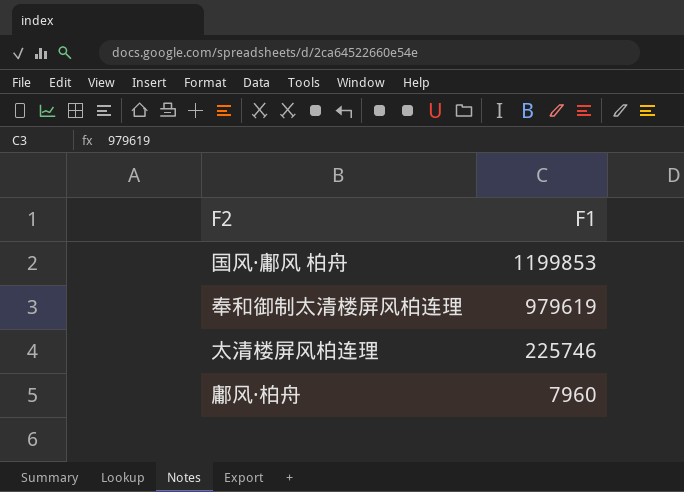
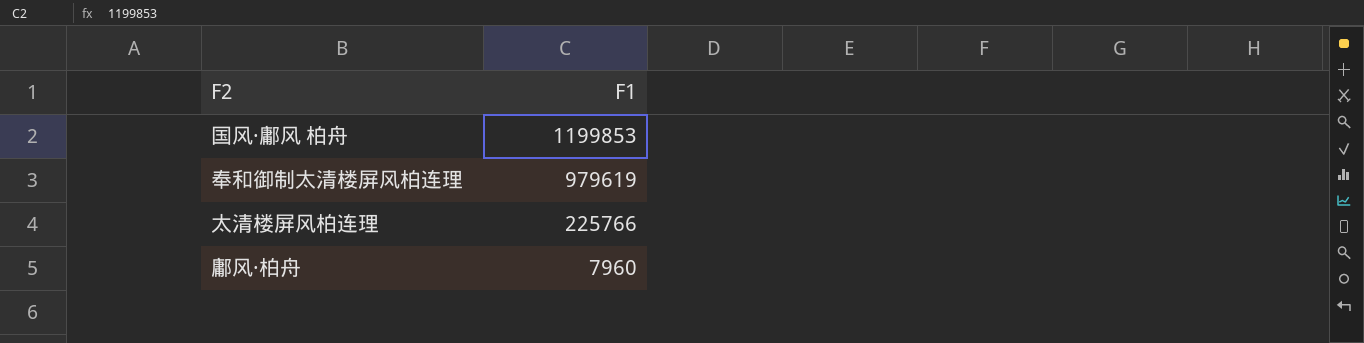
太清楼屏风柏连理 | F1: 225746 -> 225766

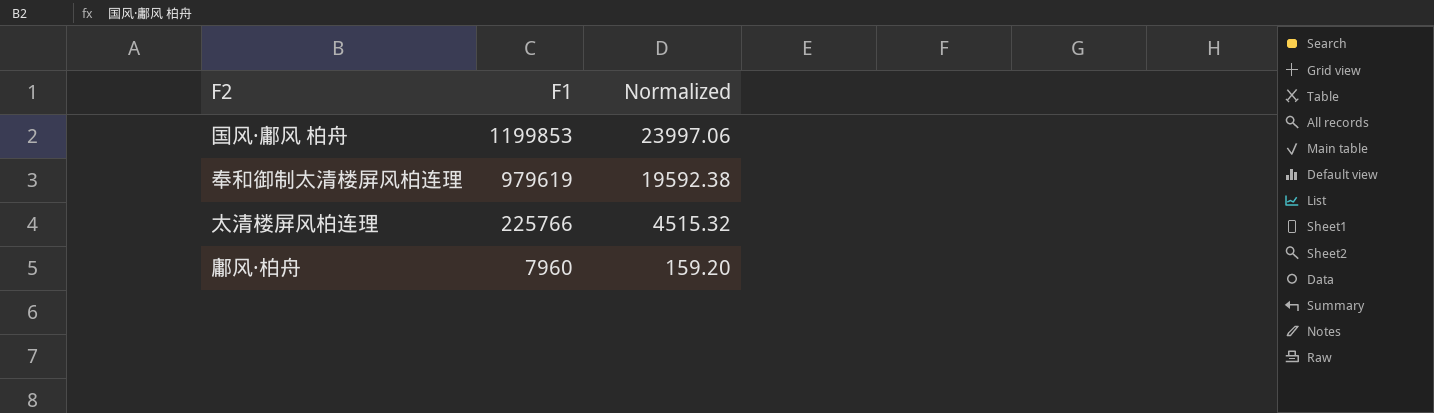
column Normalized | formula: none -> [F1] * 0.02

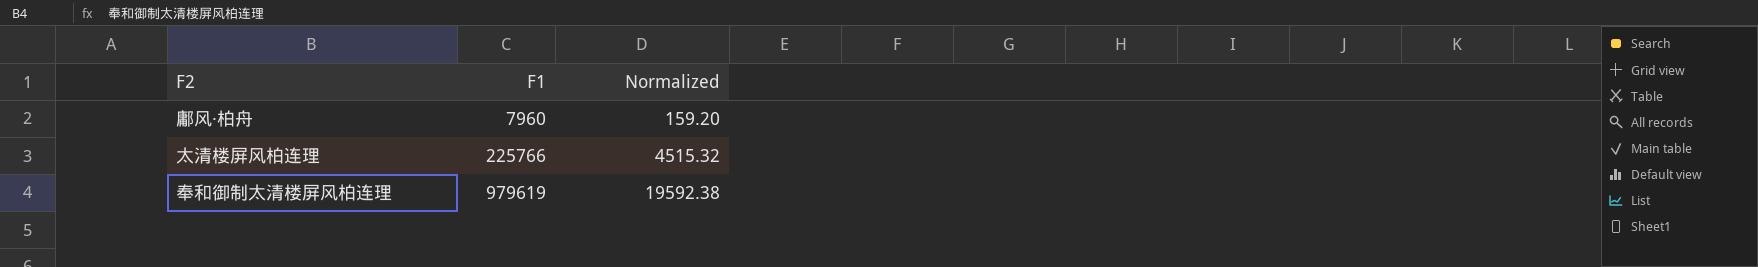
row order: F1 descending -> F1 ascending
row 国风·鄘风 柏舟: 1199853 | 23997.06 -> none

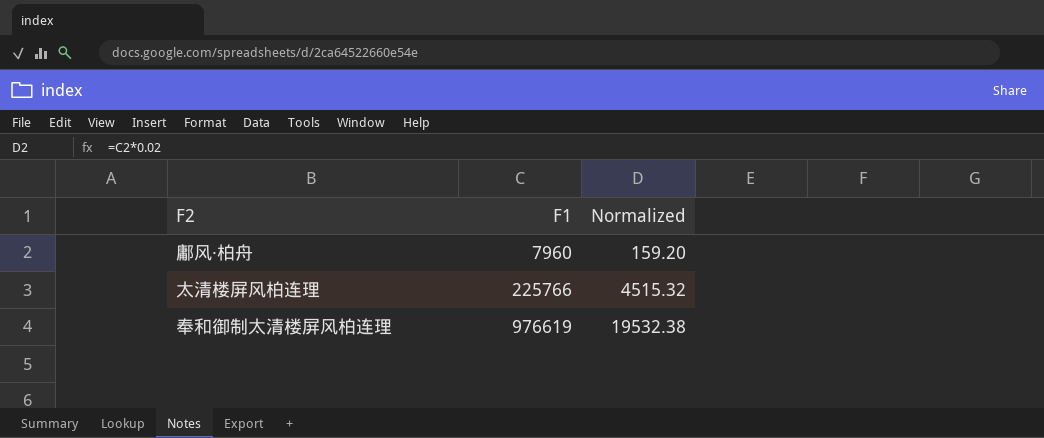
奉和御制太清楼屏风柏连理 | F1: 979619 -> 976619
奉和御制太清楼屏风柏连理 | Normalized: 19592.38 -> 19532.38

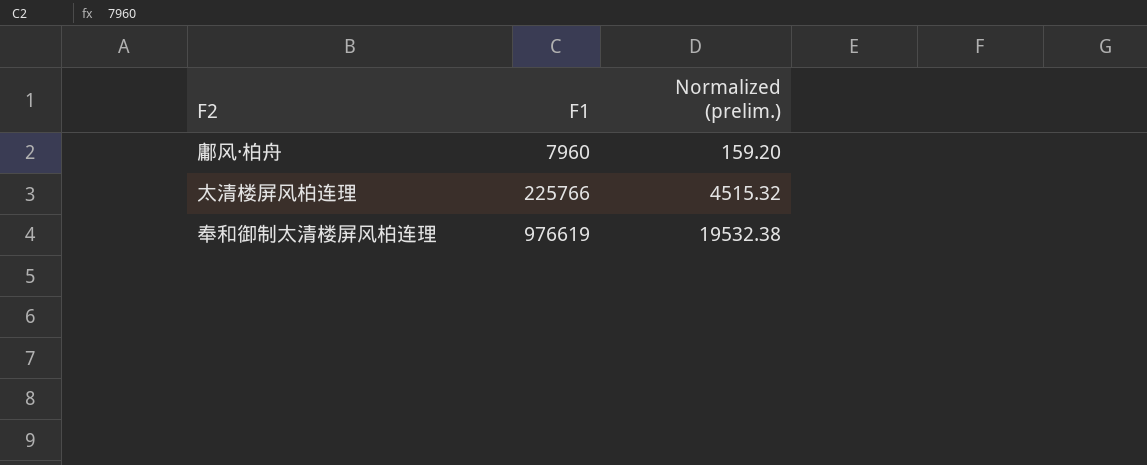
column name: Normalized -> Normalized (prelim.)

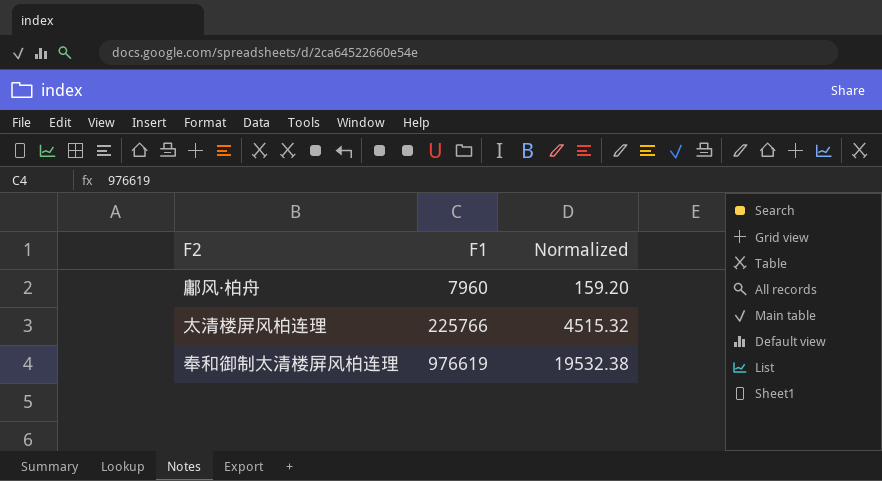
column name: Normalized (prelim.) -> Normalized

